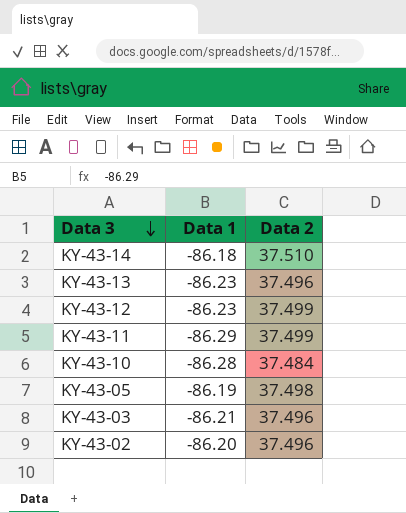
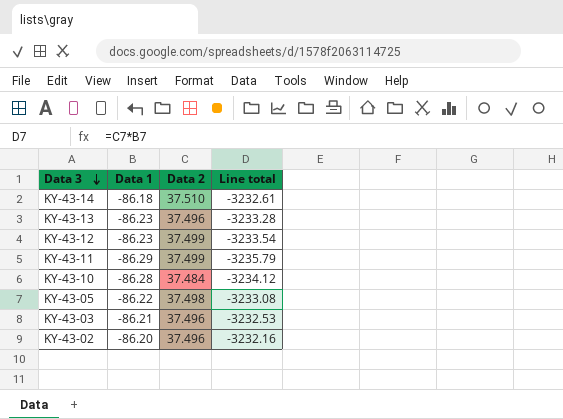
column Line total | formula: none -> [Data 1] * [Data 2]
KY-43-05 | Data 1: -86.19 -> -86.22

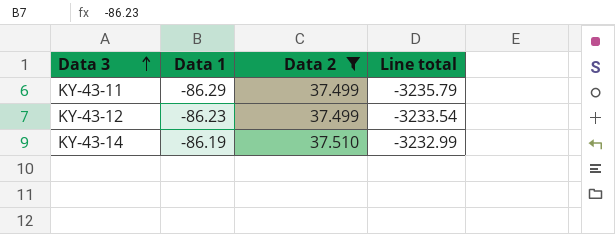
filter: none -> Data 2 >= 37.499
row order: Data 3 descending -> Data 3 ascending
KY-43-14 | Data 1: -86.18 -> -86.19
KY-43-14 | Line total: -3232.61 -> -3232.99

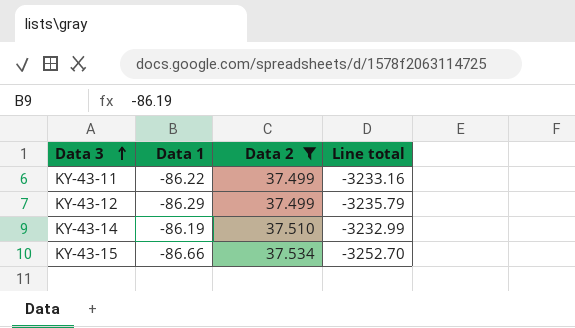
KY-43-11 | Data 1: -86.29 -> -86.22
KY-43-11 | Line total: -3235.79 -> -3233.16
KY-43-12 | Data 1: -86.23 -> -86.29
KY-43-12 | Line total: -3233.54 -> -3235.79
row KY-43-15: none -> -86.66 | 37.534 | -3252.70

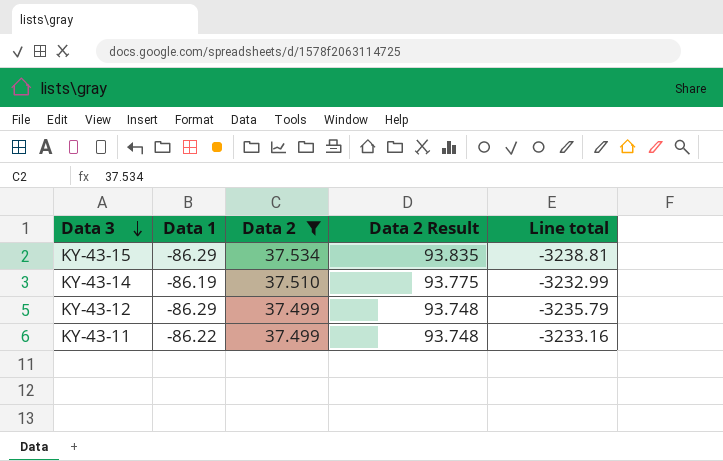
row order: Data 3 ascending -> Data 3 descending
column Data 2 Result | formula: none -> [Data 2] * 2.5
KY-43-15 | Data 1: -86.66 -> -86.29
KY-43-15 | Line total: -3252.70 -> -3238.81

